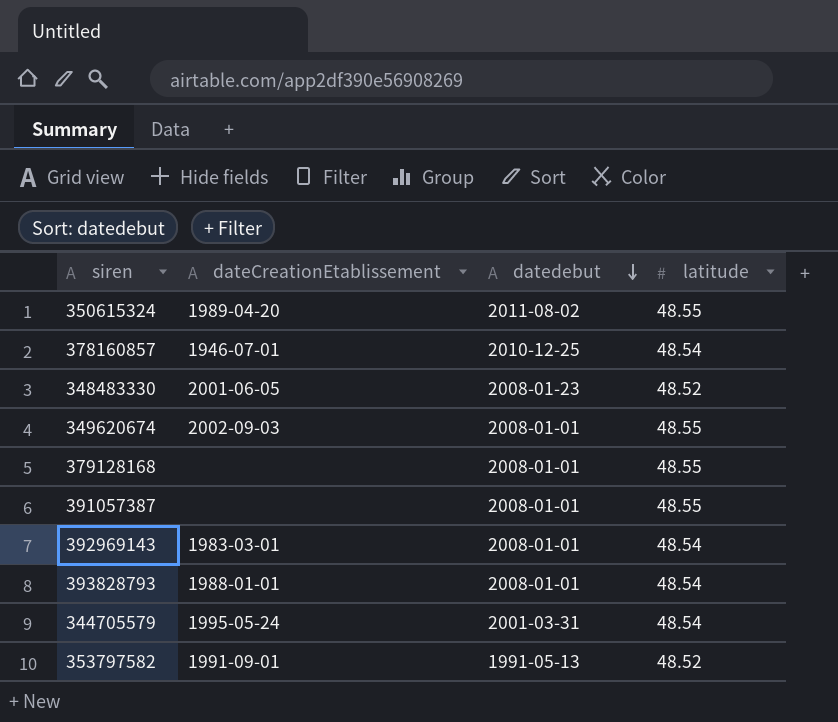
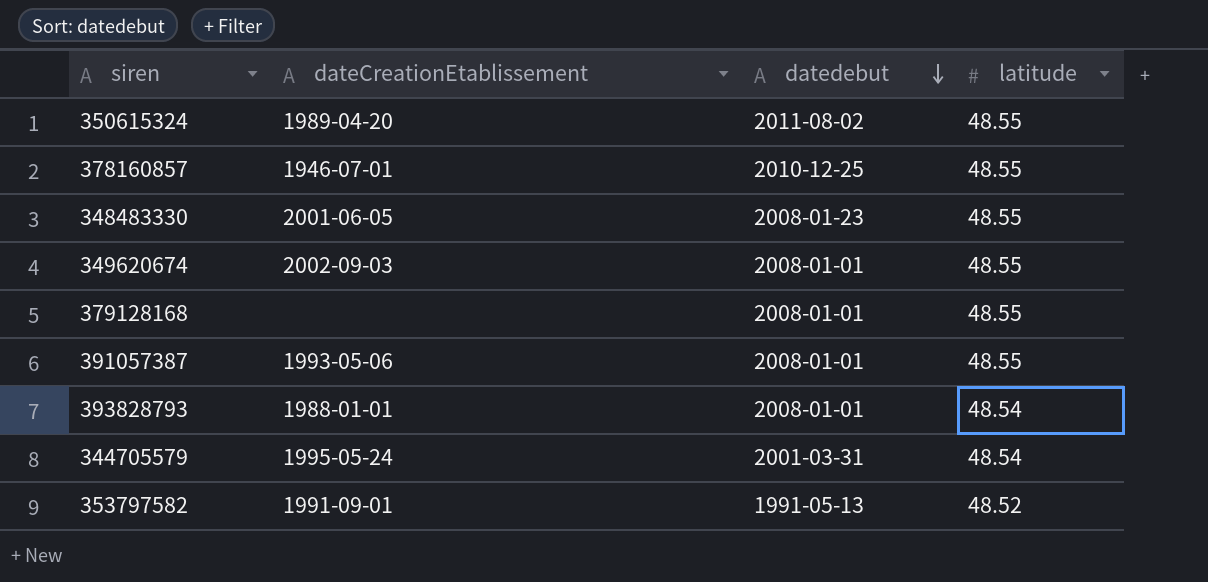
row 392969143: 1983-03-01 | 2008-01-01 | 48.54 -> none
378160857 | latitude: 48.54 -> 48.55
348483330 | latitude: 48.52 -> 48.55
391057387 | dateCreationEtablissement: none -> 1993-05-06

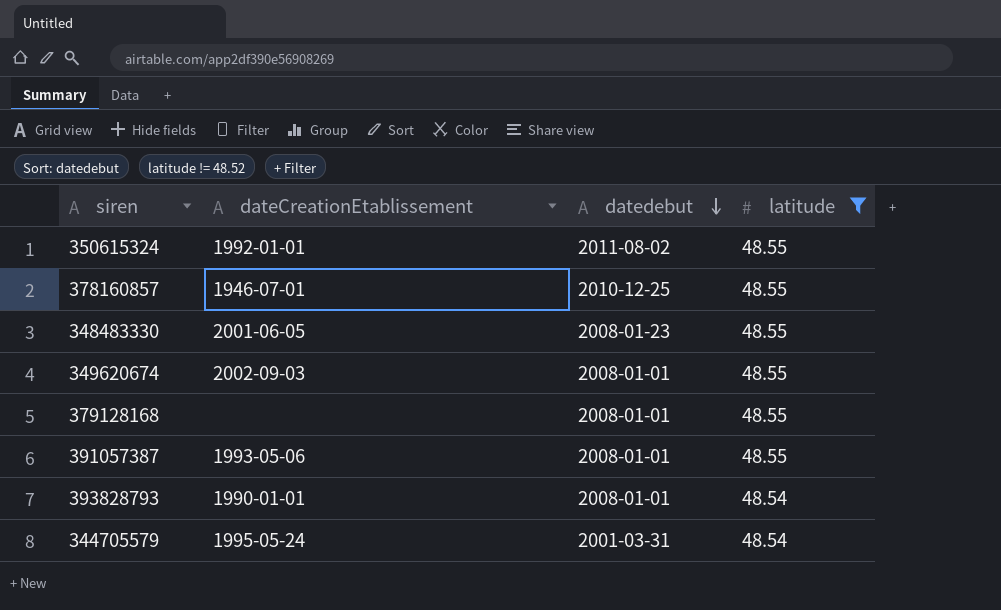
filter: none -> latitude != 48.52
350615324 | dateCreationEtablissement: 1989-04-20 -> 1992-01-01
393828793 | dateCreationEtablissement: 1988-01-01 -> 1990-01-01

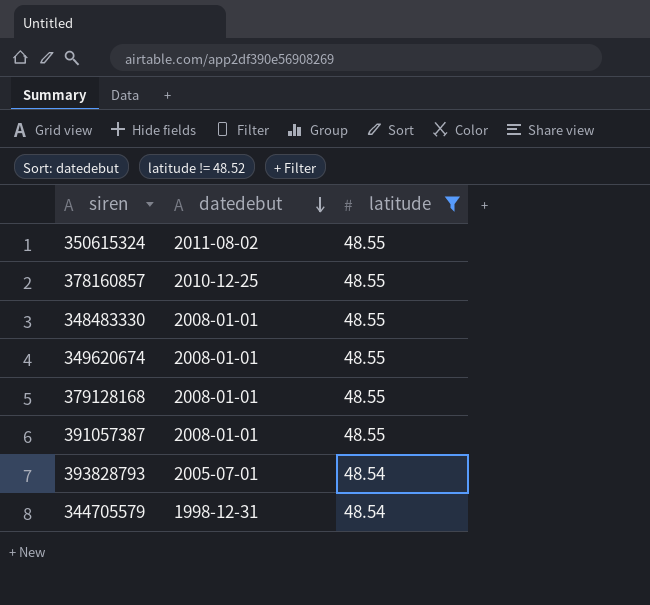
column dateCreationEtablissement | position: 2 -> none
348483330 | datedebut: 2008-01-23 -> 2008-01-01
393828793 | datedebut: 2008-01-01 -> 2005-07-01
344705579 | datedebut: 2001-03-31 -> 1998-12-31

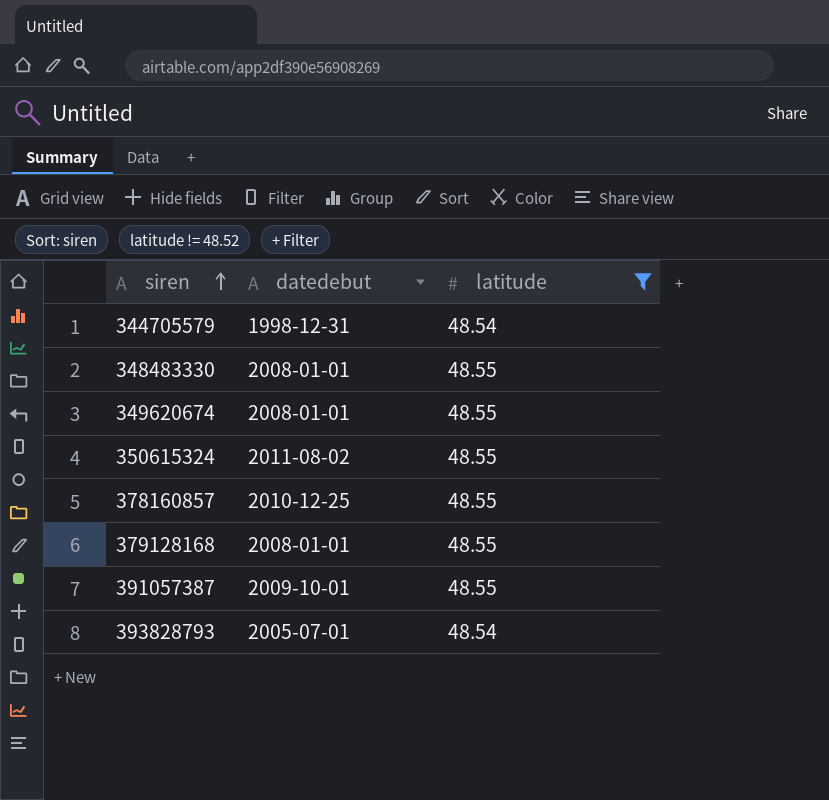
row order: datedebut descending -> siren ascending
391057387 | datedebut: 2008-01-01 -> 2009-10-01

